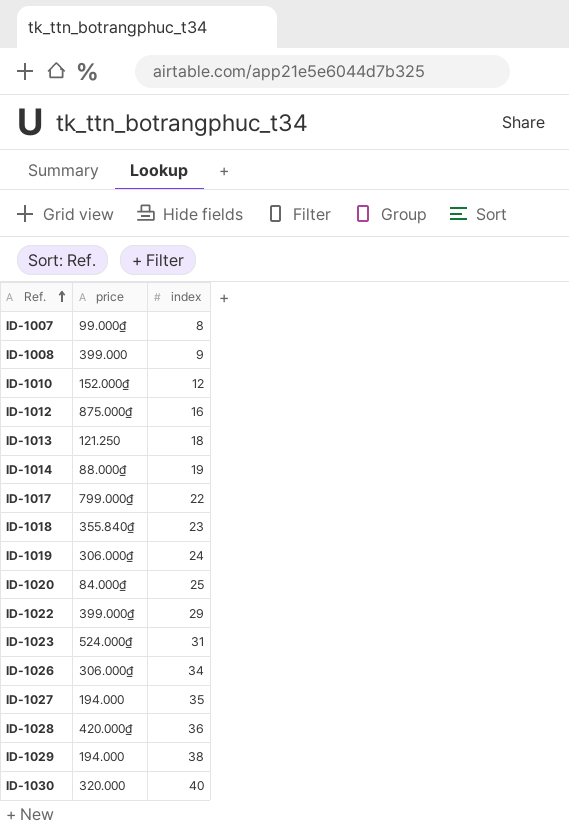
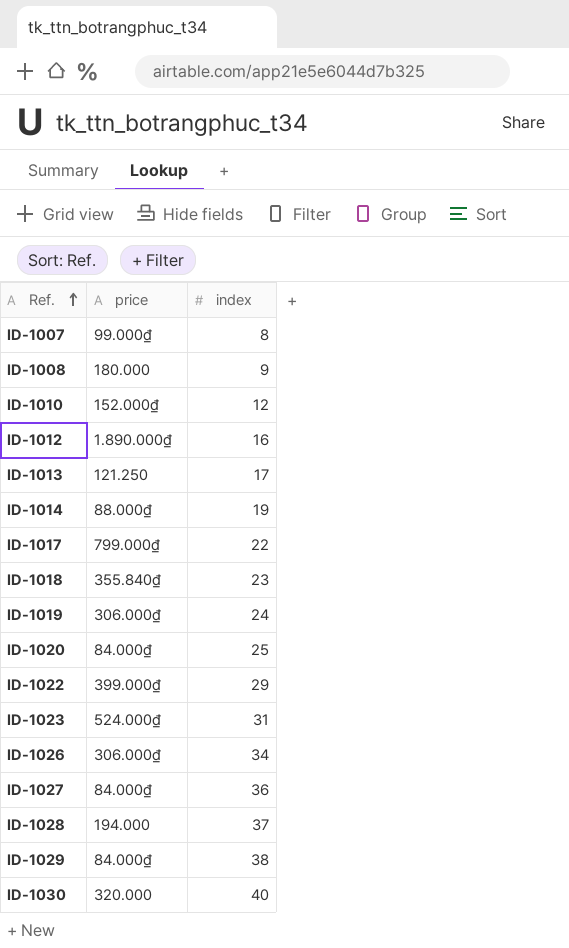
ID-1008 | price: 399.000 -> 180.000
ID-1012 | price: 875.000₫ -> 1.890.000₫
ID-1013 | index: 18 -> 17
ID-1027 | price: 194.000 -> 84.000₫
ID-1027 | index: 35 -> 36
ID-1028 | price: 420.000₫ -> 194.000
ID-1028 | index: 36 -> 37
ID-1029 | price: 194.000 -> 84.000₫

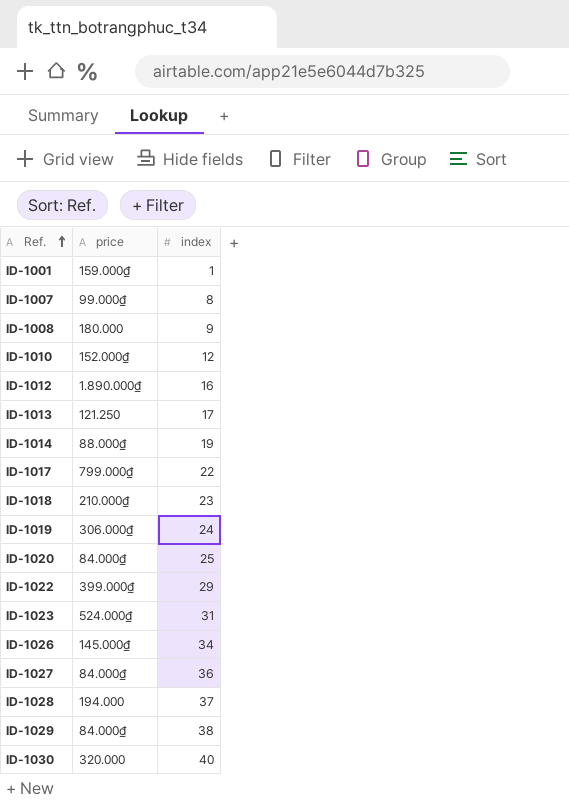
row ID-1001: none -> 159.000₫ | 1
ID-1018 | price: 355.840₫ -> 210.000₫
ID-1026 | price: 306.000₫ -> 145.000₫

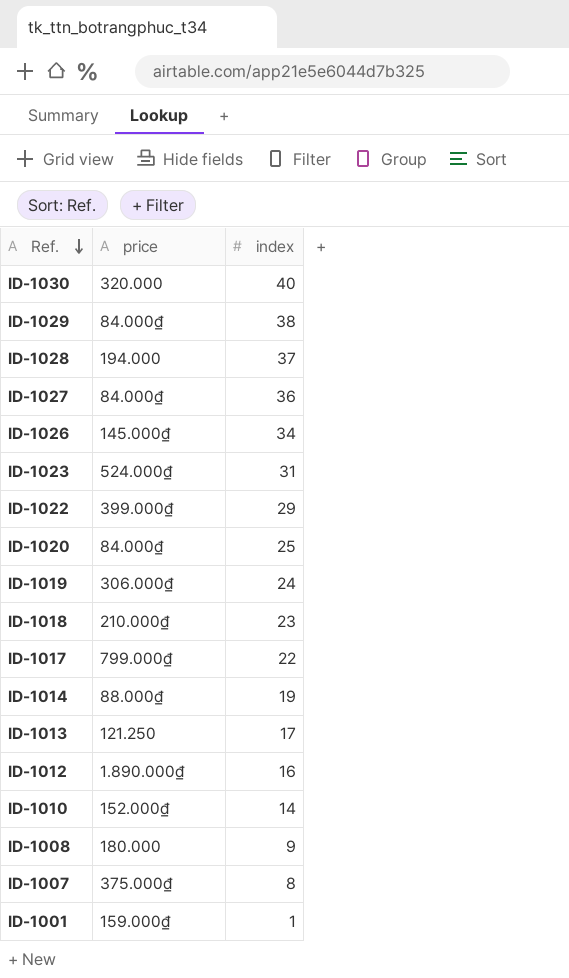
row order: Ref. ascending -> Ref. descending
ID-1010 | index: 12 -> 14
ID-1007 | price: 99.000₫ -> 375.000₫

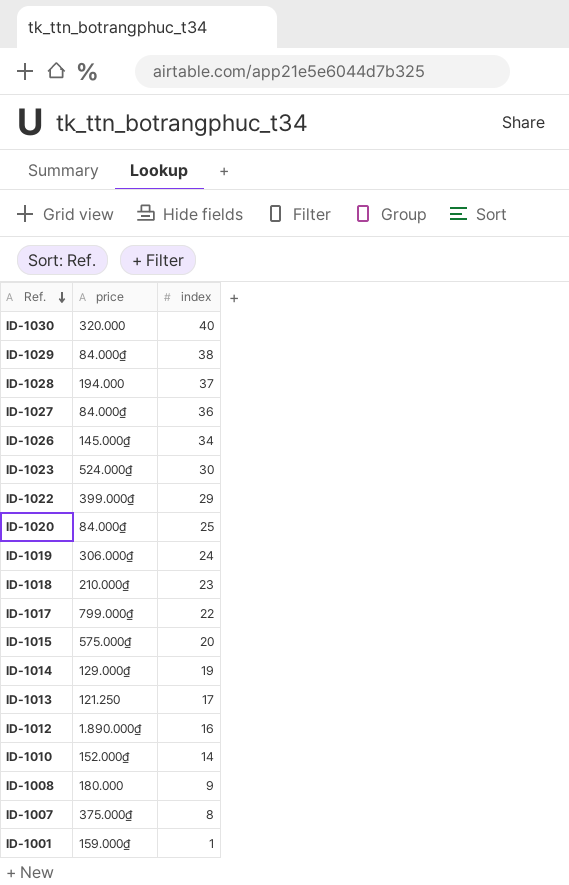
ID-1023 | index: 31 -> 30
row ID-1015: none -> 575.000₫ | 20
ID-1014 | price: 88.000₫ -> 129.000₫

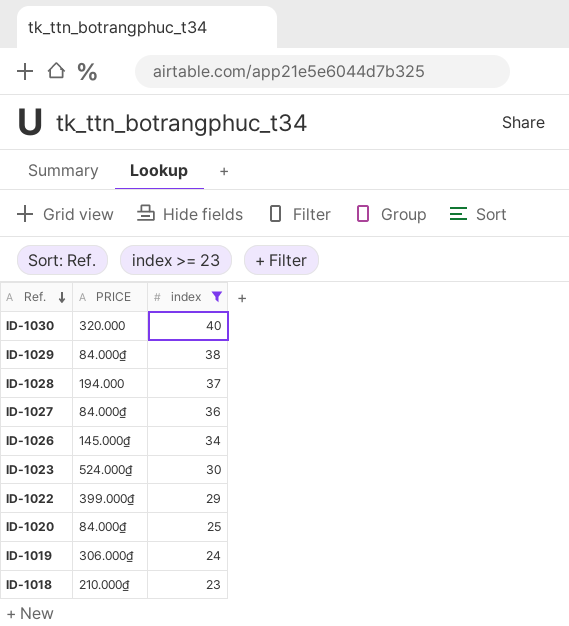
filter: none -> index >= 23
column name: price -> PRICE

